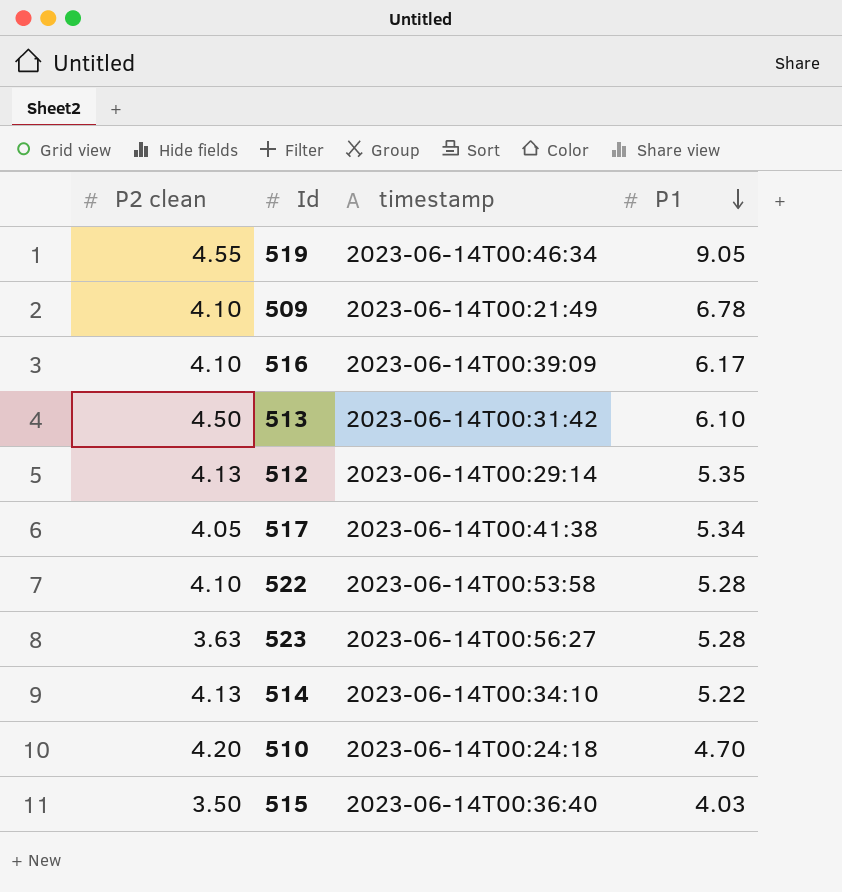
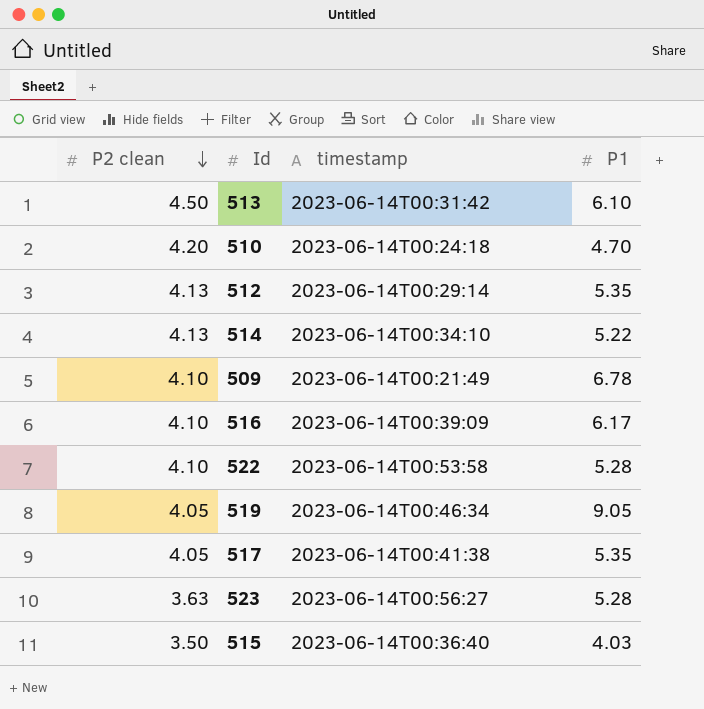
row order: P1 descending -> P2 clean descending
519 | P2 clean: 4.55 -> 4.05
517 | P1: 5.34 -> 5.35

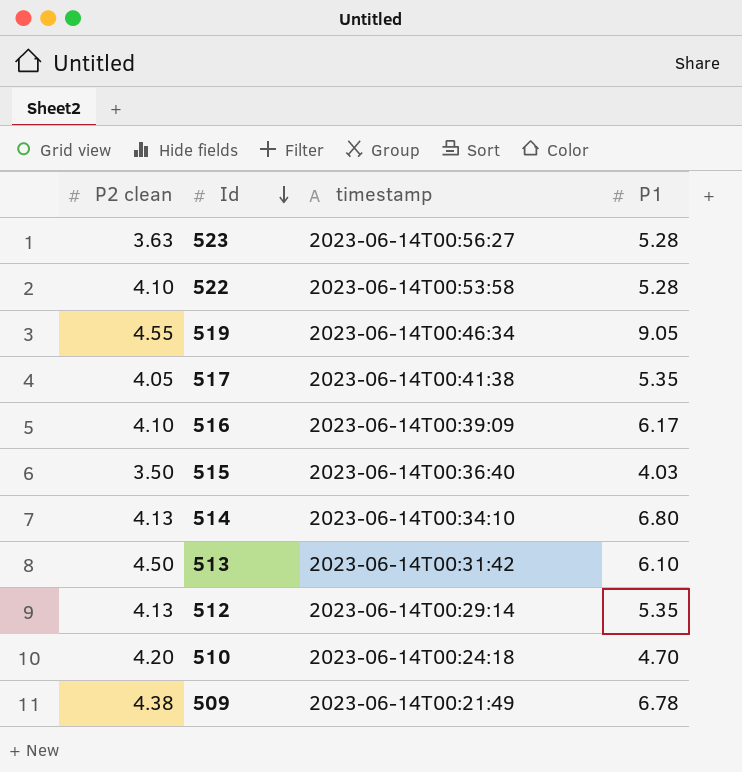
row order: P2 clean descending -> Id descending
519 | P2 clean: 4.05 -> 4.55
514 | P1: 5.22 -> 6.80
509 | P2 clean: 4.10 -> 4.38

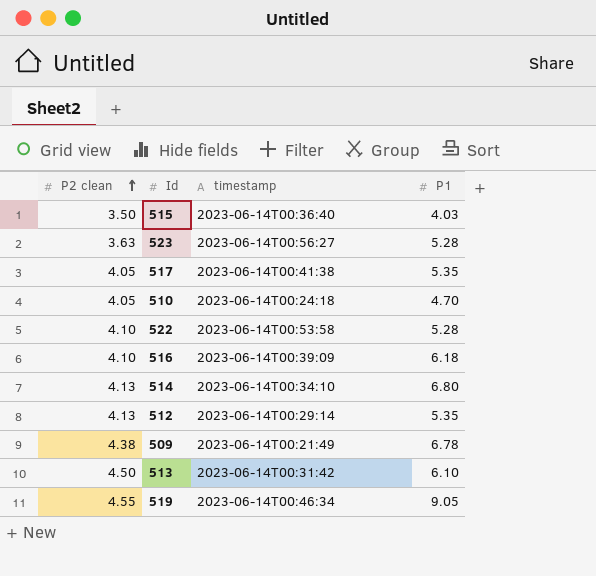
row order: Id descending -> P2 clean ascending
510 | P2 clean: 4.20 -> 4.05
516 | P1: 6.17 -> 6.18

